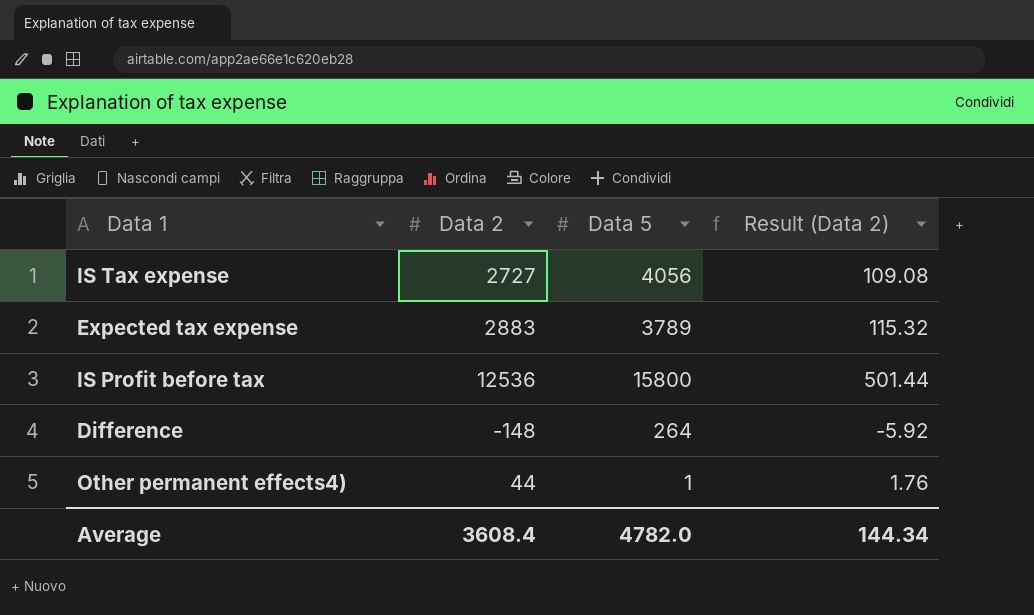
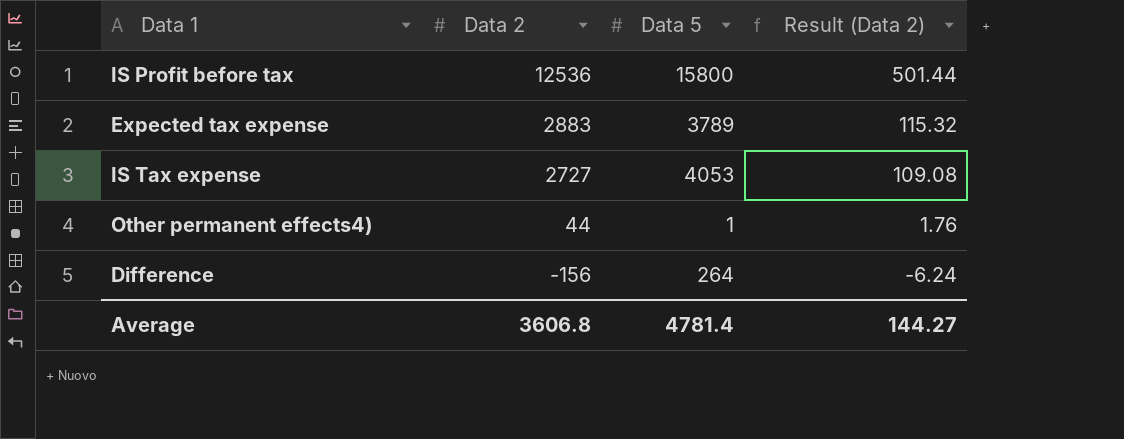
row order: none -> Data 2 descending
IS Tax expense | Data 5: 4056 -> 4053
Difference | Data 2: -148 -> -156
Difference | Result (Data 2): -5.92 -> -6.24
Average | Data 2: 3608.4 -> 3606.8
Average | Data 5: 4782.0 -> 4781.4
Average | Result (Data 2): 144.34 -> 144.27

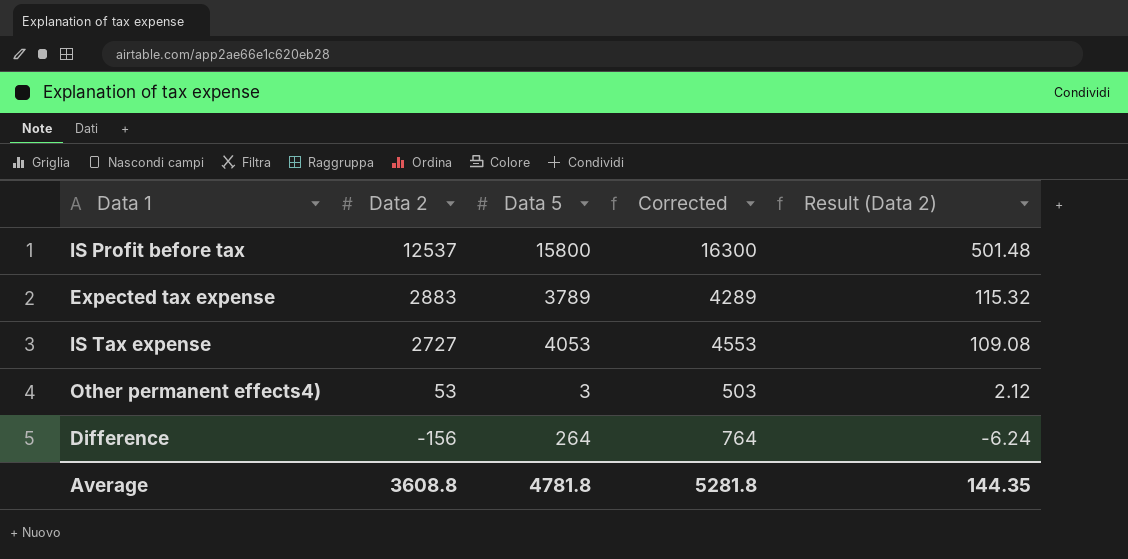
column Corrected | formula: none -> [Data 5] + 500
IS Profit before tax | Data 2: 12536 -> 12537
IS Profit before tax | Result (Data 2): 501.44 -> 501.48
Other permanent effects4) | Data 2: 44 -> 53
Other permanent effects4) | Data 5: 1 -> 3
Other permanent effects4) | Result (Data 2): 1.76 -> 2.12
Average | Data 2: 3606.8 -> 3608.8
Average | Data 5: 4781.4 -> 4781.8
Average | Result (Data 2): 144.27 -> 144.35

